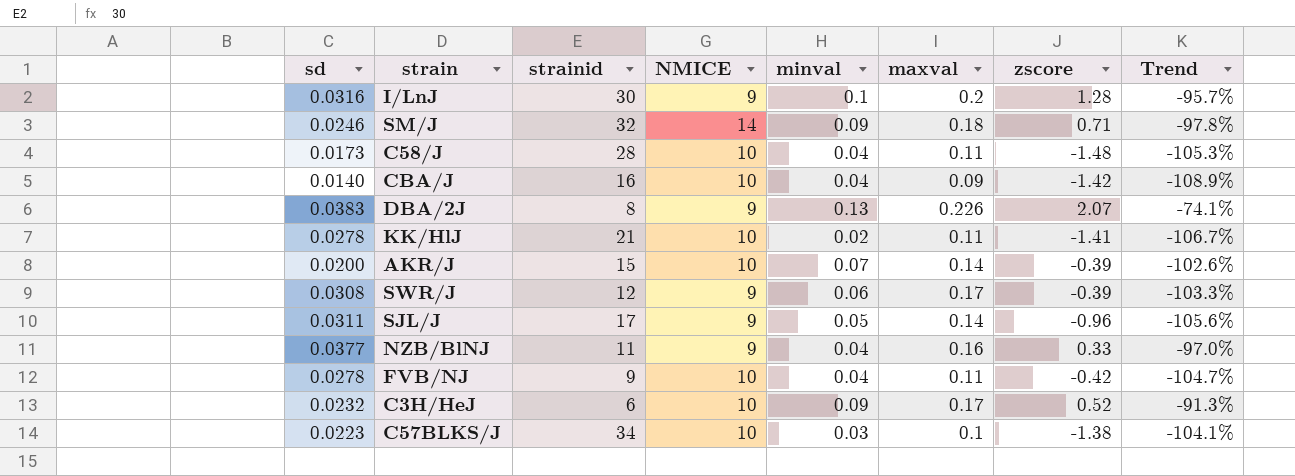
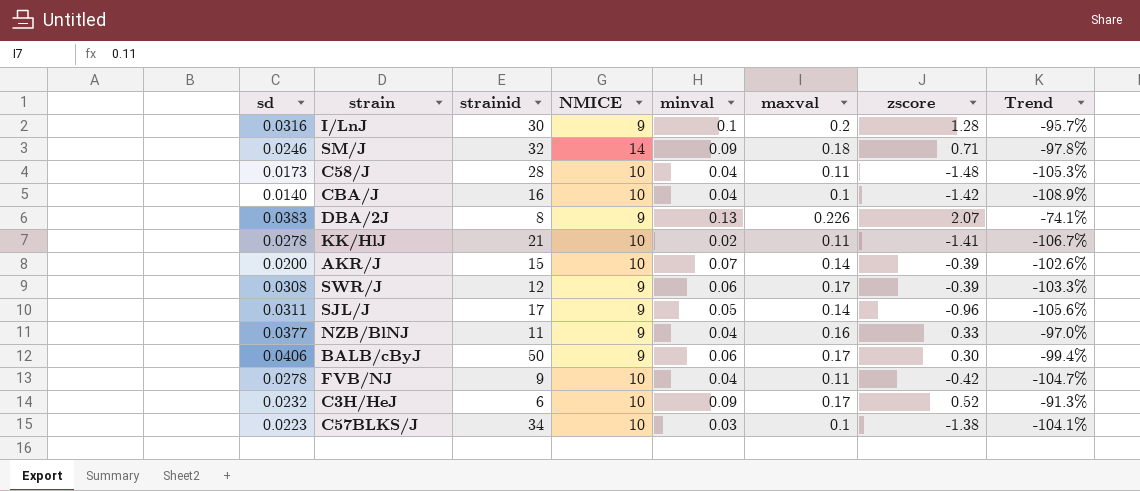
CBA/J | maxval: 0.09 -> 0.1
row BALB/cByJ: none -> 0.0406 | 50 | 9 | 0.06 | 0.17 | 0.30 | -99.4%

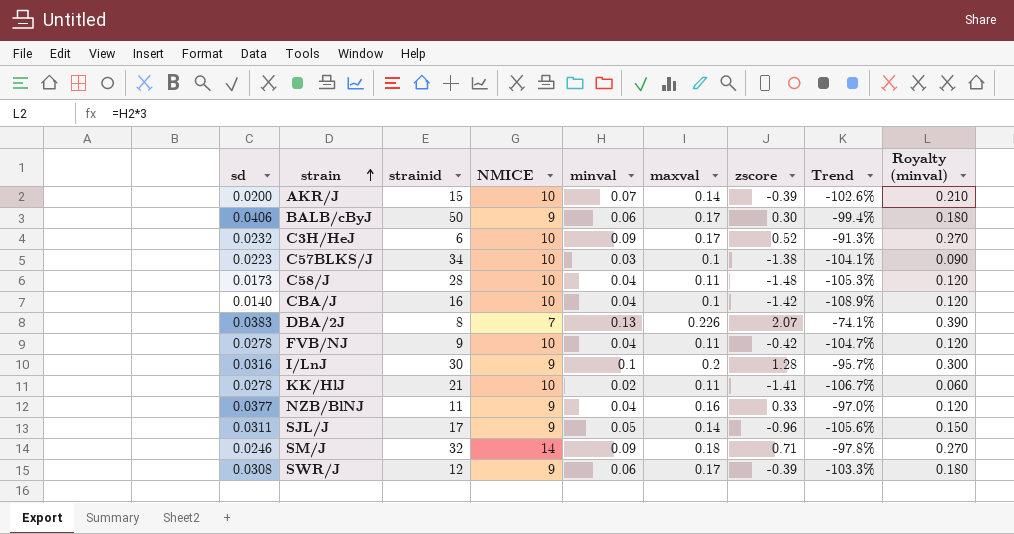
row order: none -> strain ascending
column Royalty (minval) | formula: none -> [minval] * 3
DBA/2J | NMICE: 9 -> 7

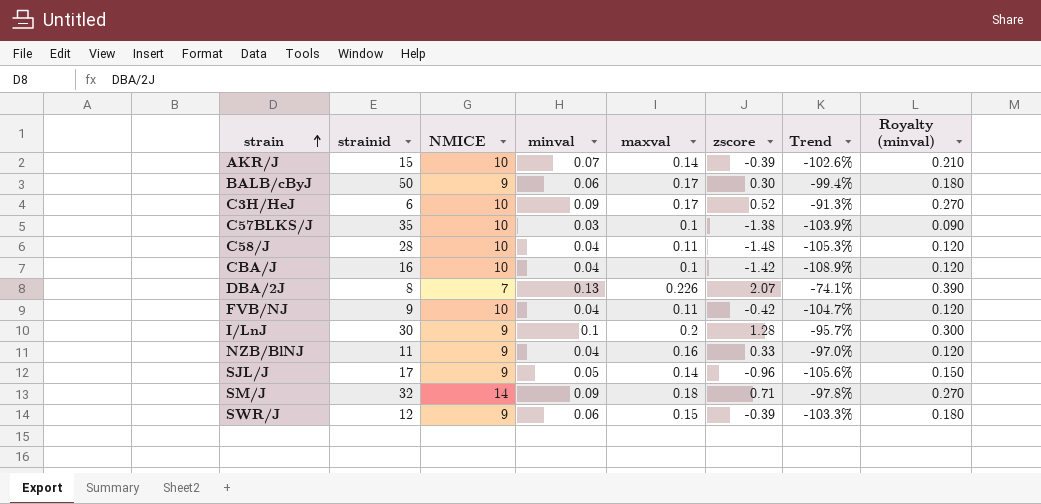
column sd | position: 1 -> none
row KK/HlJ: 0.0278 | 21 | 10 | 0.02 | 0.11 | -1.41 | -106.7% | 0.060 -> none
C57BLKS/J | strainid: 34 -> 35
C57BLKS/J | Trend: -104.1% -> -103.9%
SWR/J | maxval: 0.17 -> 0.15

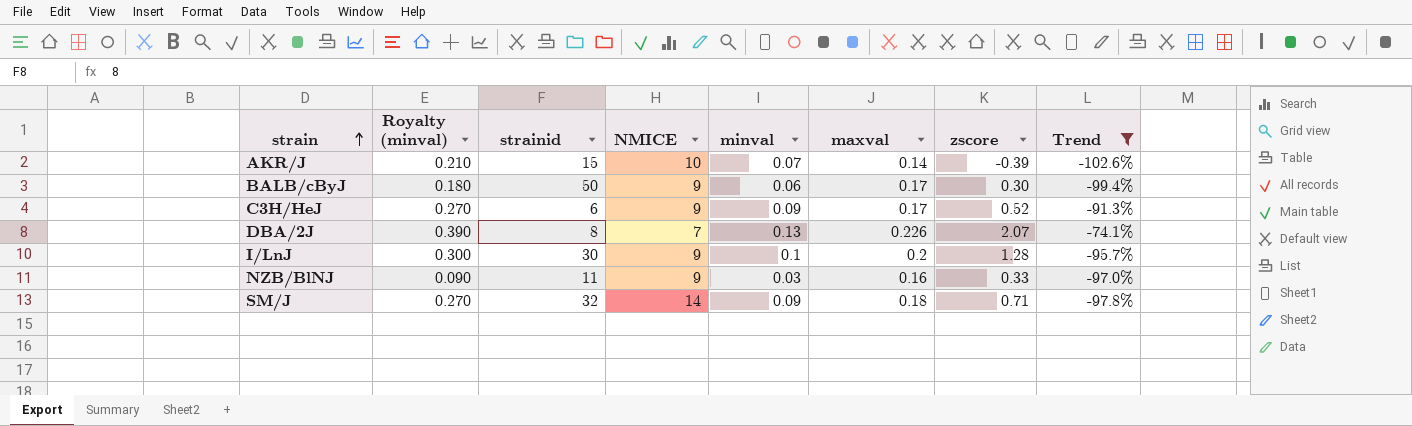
filter: none -> Trend >= -102.6%
column Royalty (minval) | position: 8 -> 2
C3H/HeJ | NMICE: 10 -> 9
NZB/BlNJ | Royalty (minval): 0.120 -> 0.090
NZB/BlNJ | minval: 0.04 -> 0.03

